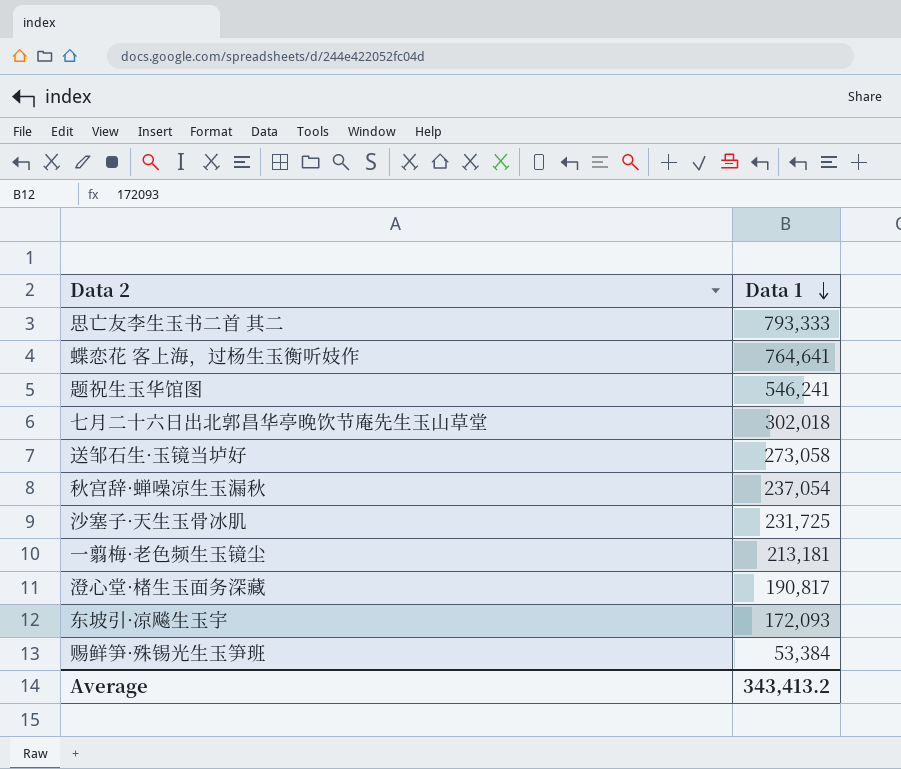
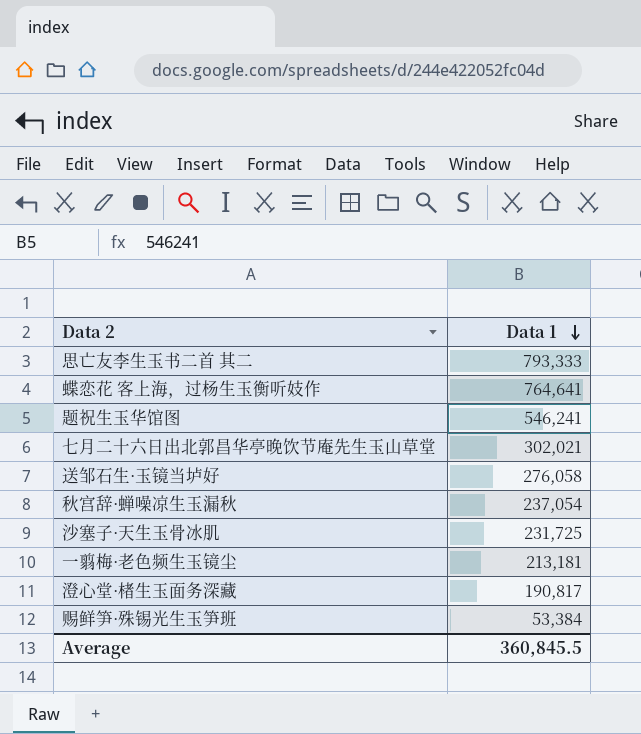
row 东坡引·凉飚生玉宇: 172,093 -> none
七月二十六日出北郭昌华亭晚饮节庵先生玉山草堂 | Data 1: 302,018 -> 302,021
送邹石生·玉镜当垆好 | Data 1: 273,058 -> 276,058
Average | Data 1: 343,413.2 -> 360,845.5

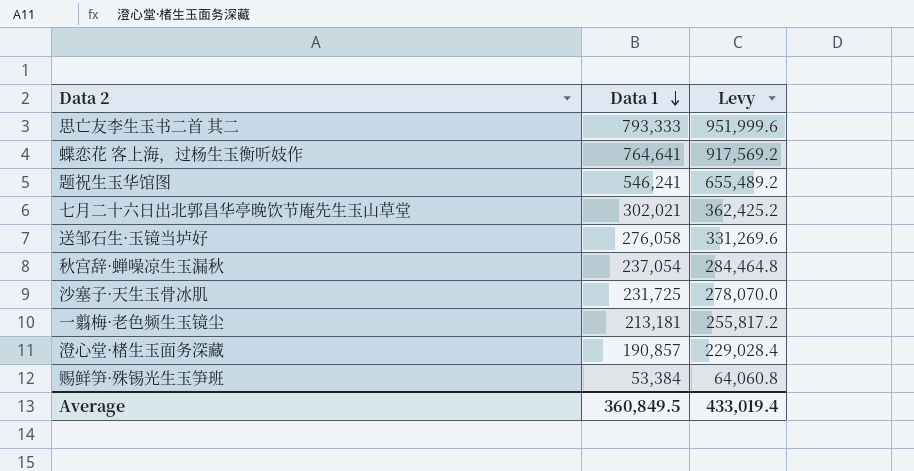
column Levy | formula: none -> [Data 1] * 1.2
澄心堂·楮生玉面务深藏 | Data 1: 190,817 -> 190,857
Average | Data 1: 360,845.5 -> 360,849.5

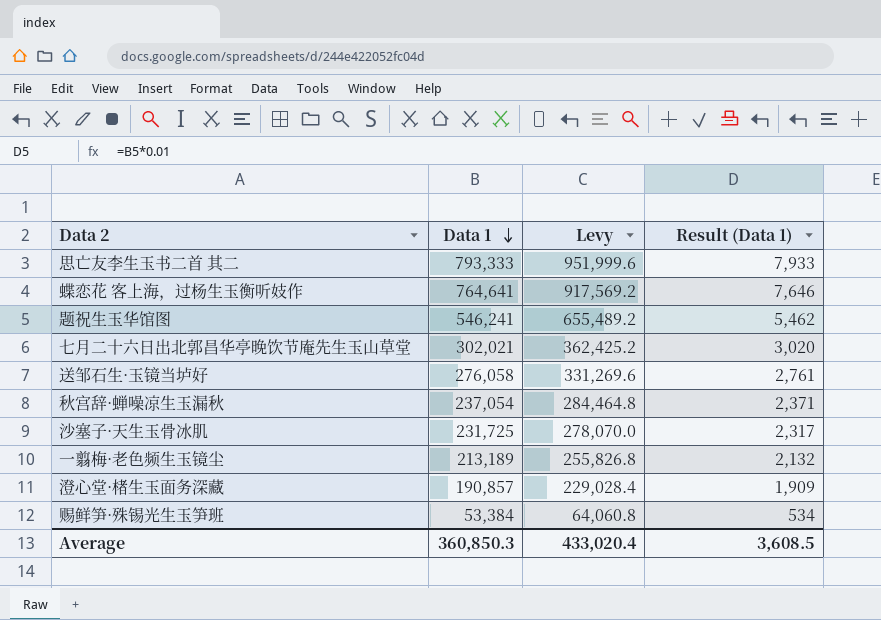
column Result (Data 1) | formula: none -> [Data 1] * 0.01
一翦梅·老色频生玉镜尘 | Data 1: 213,181 -> 213,189
一翦梅·老色频生玉镜尘 | Levy: 255,817.2 -> 255,826.8
Average | Data 1: 360,849.5 -> 360,850.3
Average | Levy: 433,019.4 -> 433,020.4

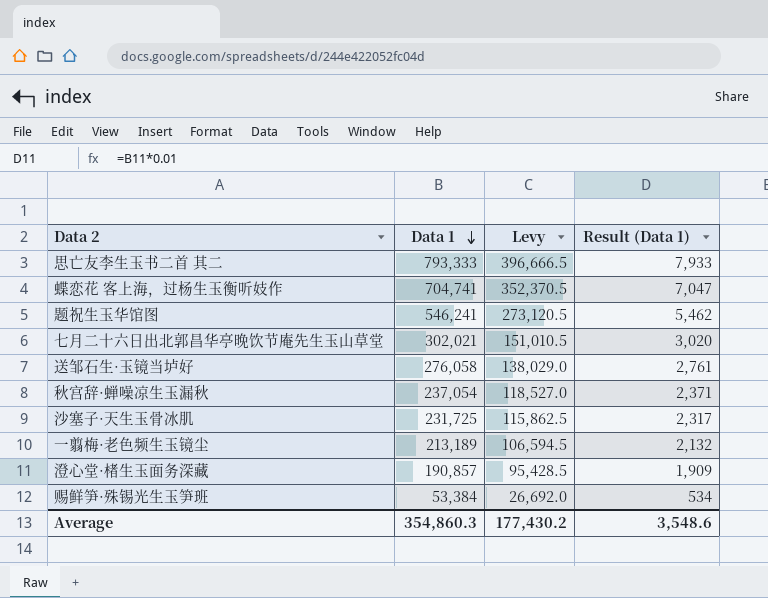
column Levy | formula: [Data 1] * 1.2 -> [Data 1] * 0.5
蝶恋花 客上海，过杨生玉衡听妓作 | Data 1: 764,641 -> 704,741
蝶恋花 客上海，过杨生玉衡听妓作 | Result (Data 1): 7,646 -> 7,047
Average | Data 1: 360,850.3 -> 354,860.3
Average | Levy: 433,020.4 -> 177,430.2
Average | Result (Data 1): 3,608.5 -> 3,548.6

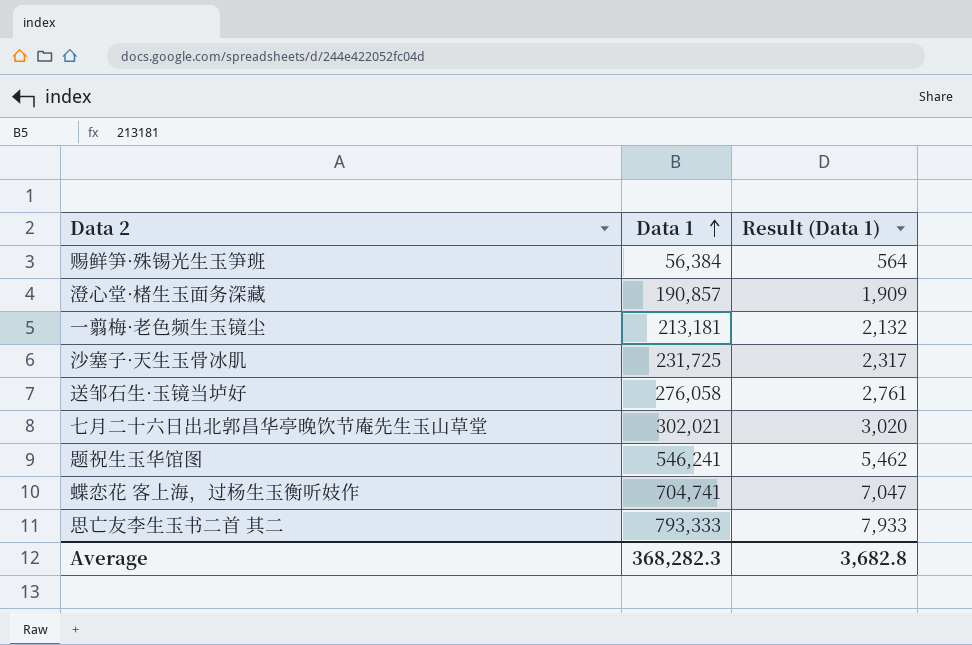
row order: Data 1 descending -> Data 1 ascending
column Levy | formula: [Data 1] * 0.5 -> none
row 秋宫辞·蝉噪凉生玉漏秋: 237,054 | 118,527.0 | 2,371 -> none
赐鲜笋·殊锡光生玉笋班 | Data 1: 53,384 -> 56,384
赐鲜笋·殊锡光生玉笋班 | Result (Data 1): 534 -> 564
一翦梅·老色频生玉镜尘 | Data 1: 213,189 -> 213,181
Average | Data 1: 354,860.3 -> 368,282.3
Average | Result (Data 1): 3,548.6 -> 3,682.8

